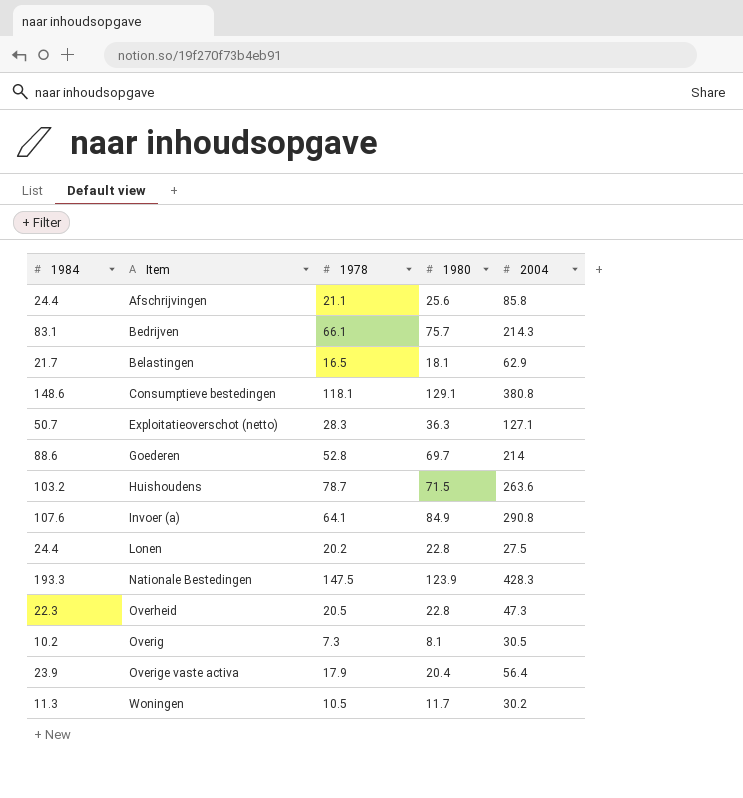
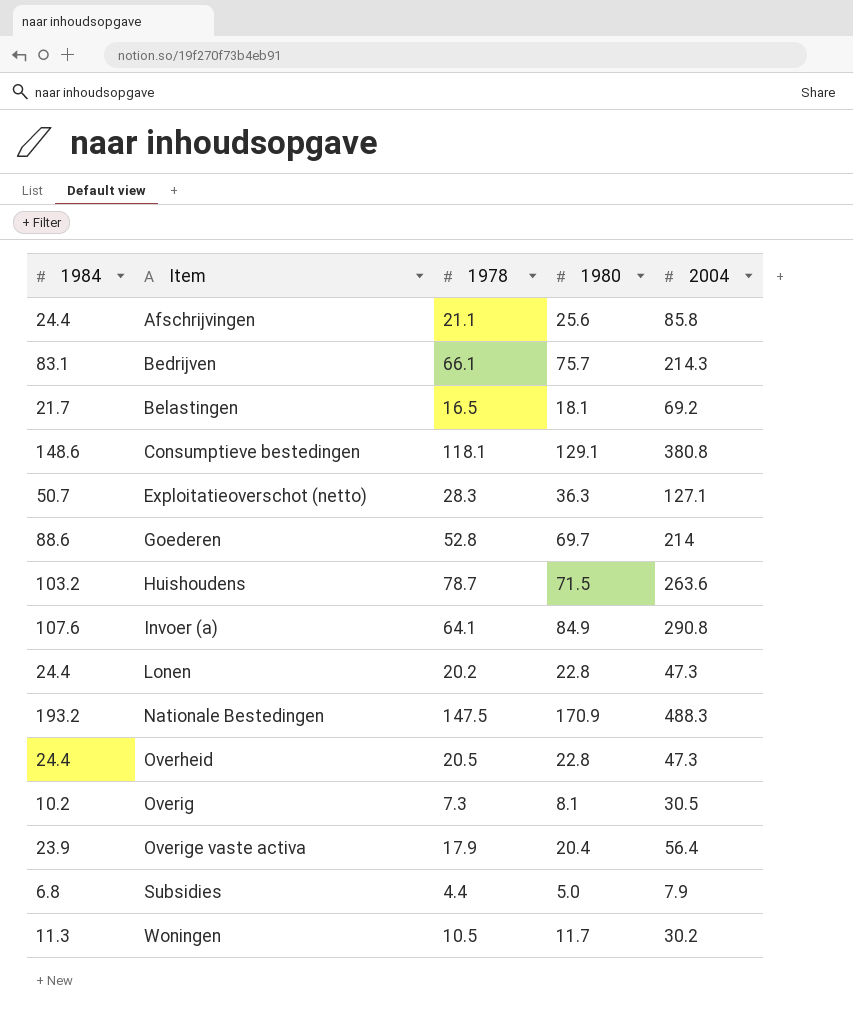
Belastingen | 2004: 62.9 -> 69.2
Lonen | 2004: 27.5 -> 47.3
Nationale Bestedingen | 1984: 193.3 -> 193.2
Nationale Bestedingen | 1980: 123.9 -> 170.9
Nationale Bestedingen | 2004: 428.3 -> 488.3
Overheid | 1984: 22.3 -> 24.4
row Subsidies: none -> 6.8 | 4.4 | 5.0 | 7.9

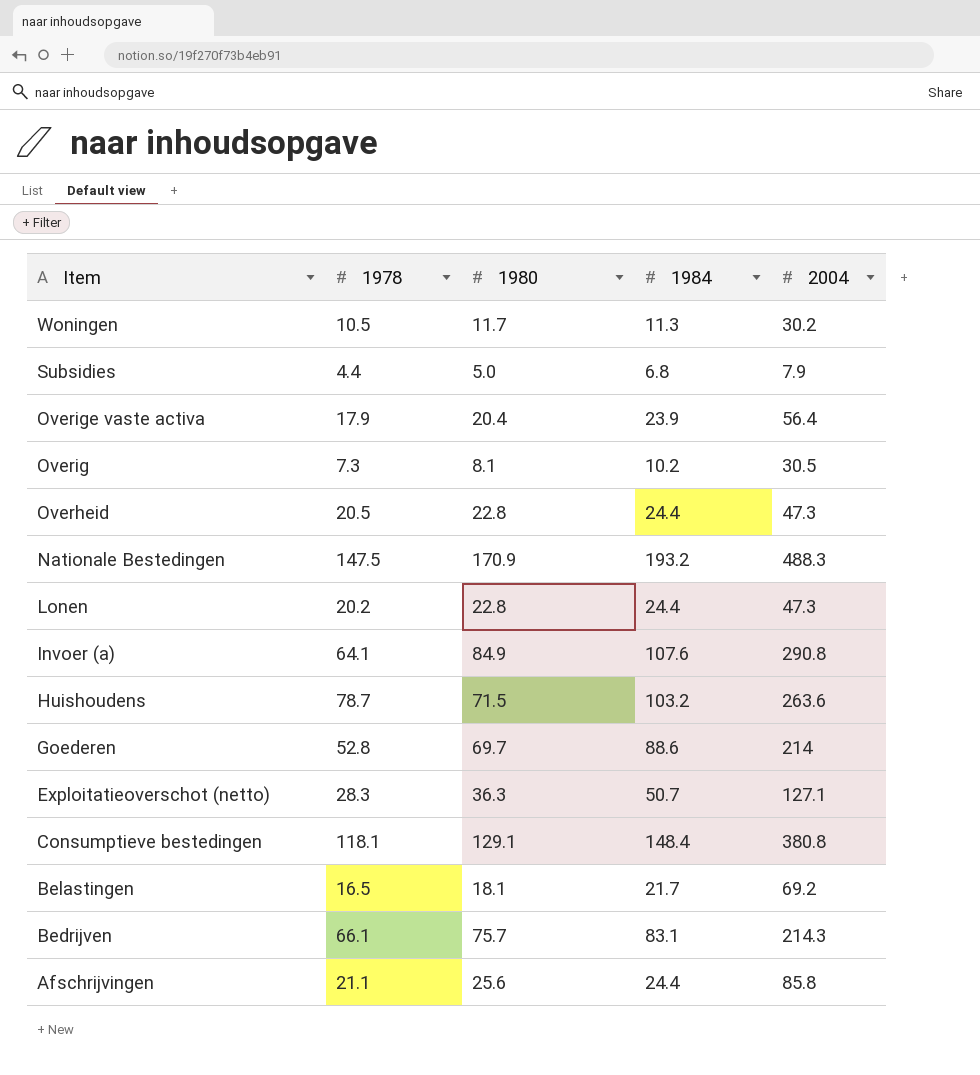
row order: Item ascending -> Item descending
column 1984 | position: 1 -> 4
Consumptieve bestedingen | 1984: 148.6 -> 148.4

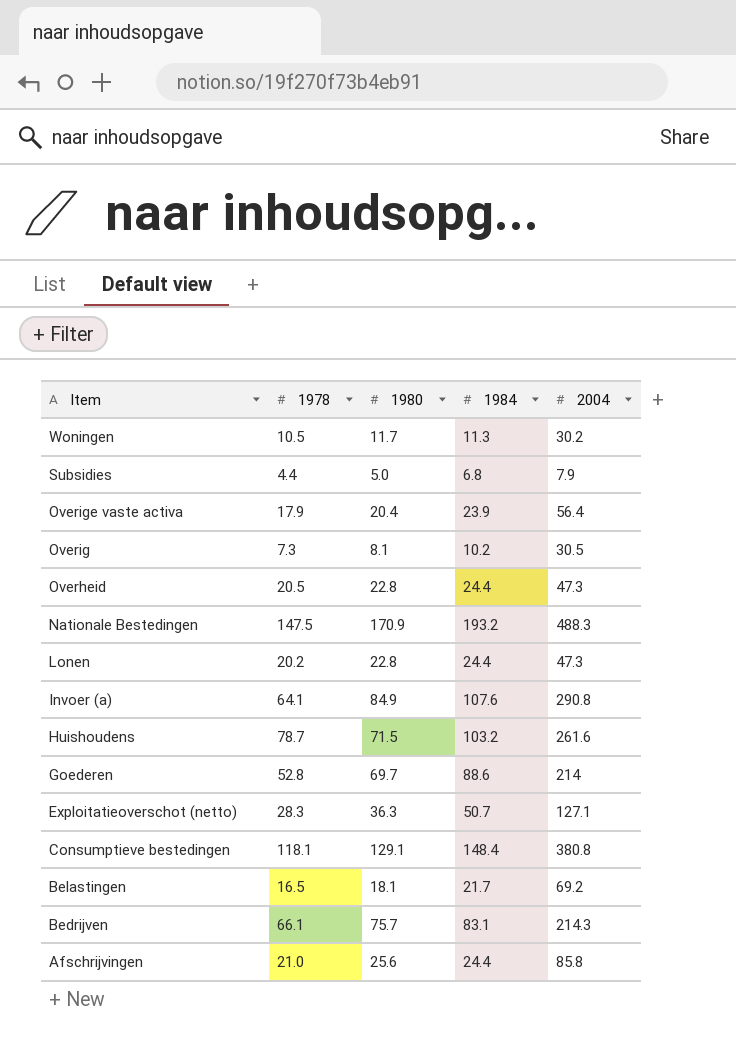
Huishoudens | 2004: 263.6 -> 261.6
Afschrijvingen | 1978: 21.1 -> 21.0

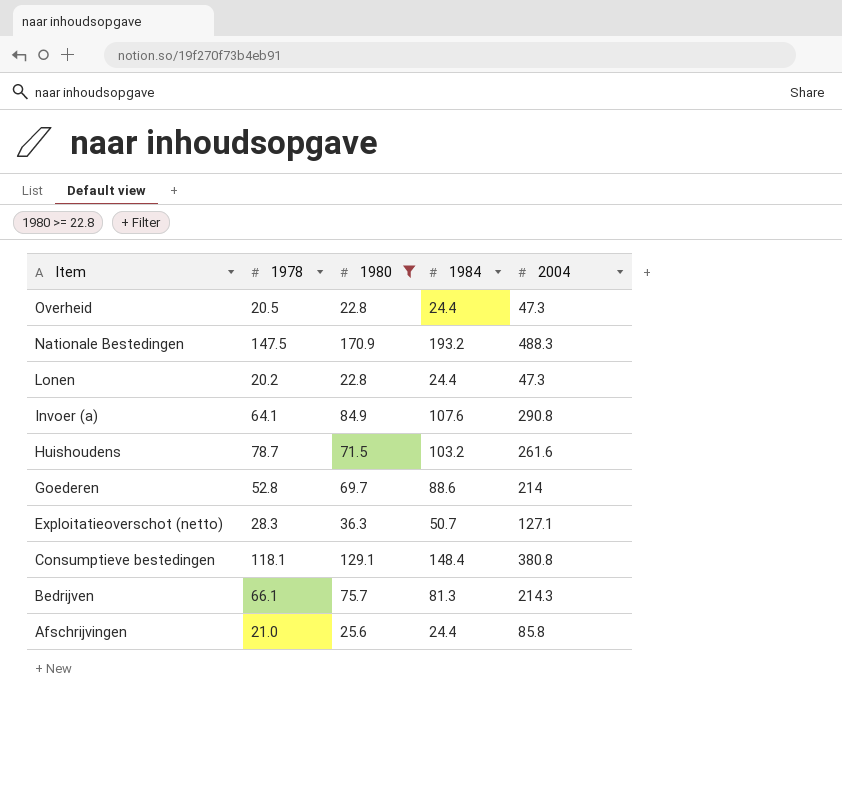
filter: none -> 1980 >= 22.8
Bedrijven | 1984: 83.1 -> 81.3

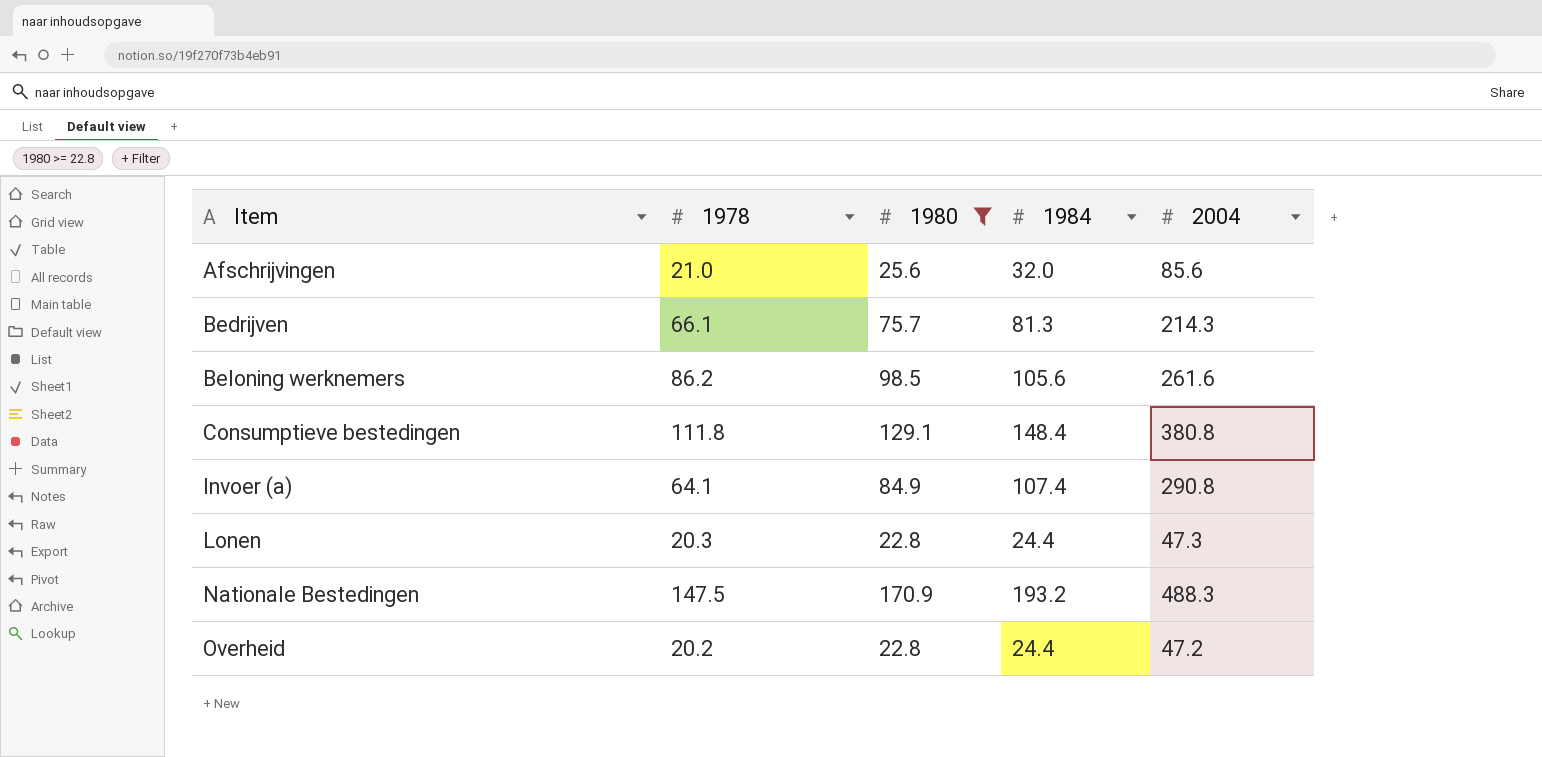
row order: Item descending -> Item ascending
row Huishoudens: 78.7 | 71.5 | 103.2 | 261.6 -> none
row Goederen: 52.8 | 69.7 | 88.6 | 214 -> none
row Exploitatieoverschot (netto): 28.3 | 36.3 | 50.7 | 127.1 -> none
Afschrijvingen | 1984: 24.4 -> 32.0
Afschrijvingen | 2004: 85.8 -> 85.6
row Beloning werknemers: none -> 86.2 | 98.5 | 105.6 | 261.6
Consumptieve bestedingen | 1978: 118.1 -> 111.8
Invoer (a) | 1984: 107.6 -> 107.4
Lonen | 1978: 20.2 -> 20.3
Overheid | 1978: 20.5 -> 20.2
Overheid | 2004: 47.3 -> 47.2

